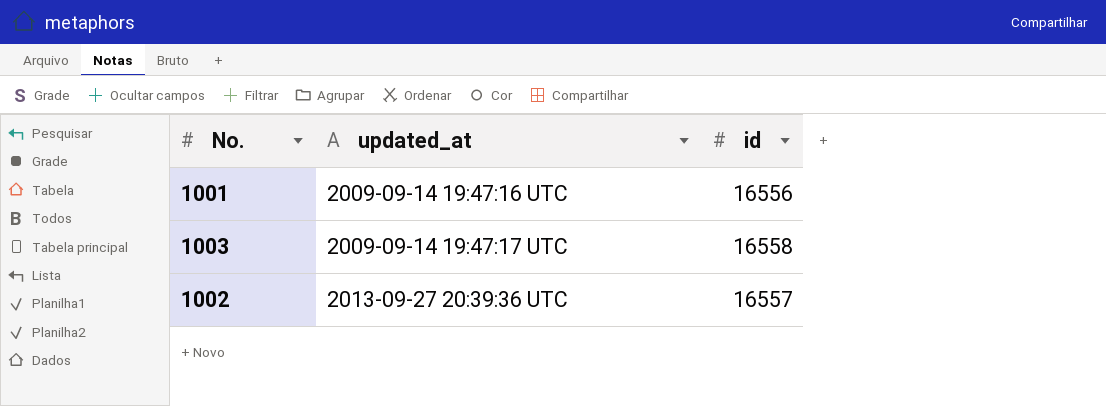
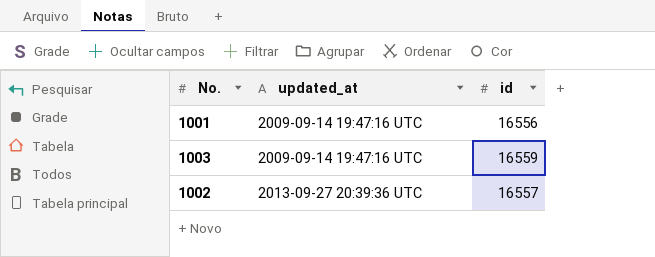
1003 | updated_at: 2009-09-14 19:47:17 UTC -> 2009-09-14 19:47:16 UTC
1003 | id: 16558 -> 16559

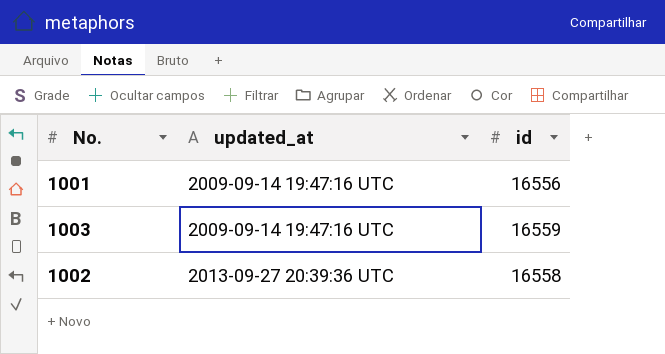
1002 | id: 16557 -> 16558

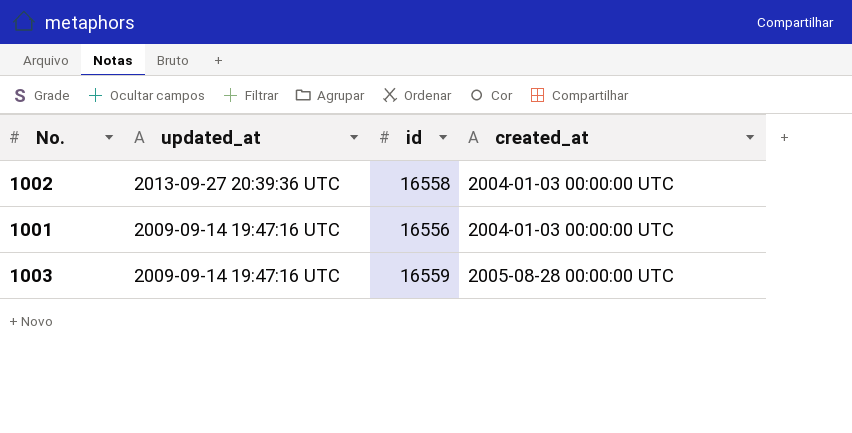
row order: updated_at ascending -> updated_at descending
column created_at | position: none -> 4

